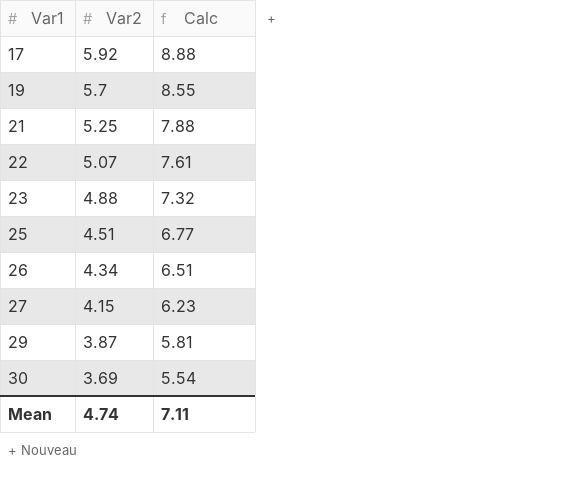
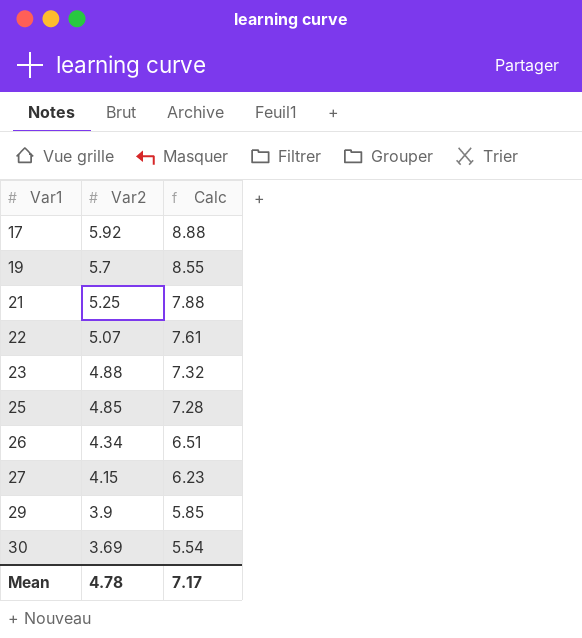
25 | Var2: 4.51 -> 4.85
25 | Calc: 6.77 -> 7.28
29 | Var2: 3.87 -> 3.9
29 | Calc: 5.81 -> 5.85
Mean | Var2: 4.74 -> 4.78
Mean | Calc: 7.11 -> 7.17

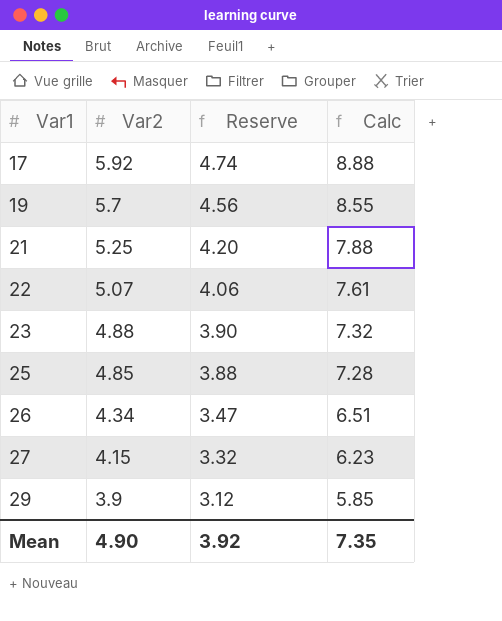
column Reserve | formula: none -> [Var2] * 0.8
row 30: 3.69 | 5.54 -> none
Mean | Var2: 4.78 -> 4.90
Mean | Calc: 7.17 -> 7.35

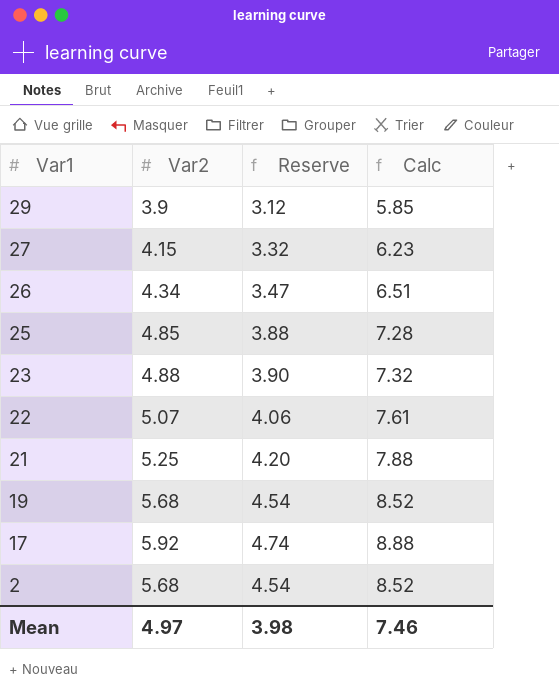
row order: Var1 ascending -> Var1 descending
19 | Var2: 5.7 -> 5.68
19 | Reserve: 4.56 -> 4.54
19 | Calc: 8.55 -> 8.52
row 2: none -> 5.68 | 4.54 | 8.52
Mean | Var2: 4.90 -> 4.97
Mean | Reserve: 3.92 -> 3.98
Mean | Calc: 7.35 -> 7.46

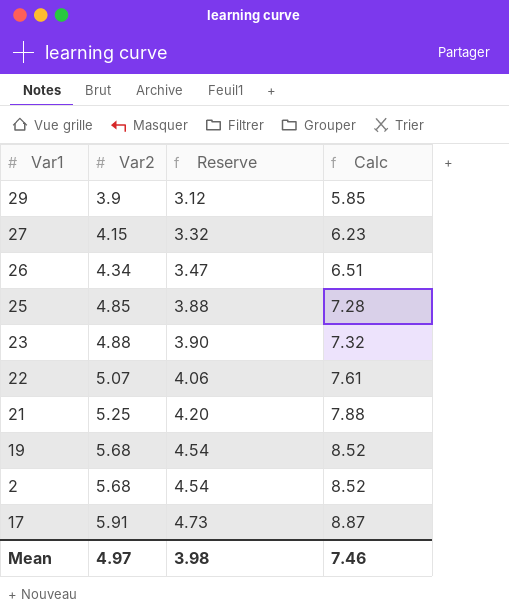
row order: Var1 descending -> Var2 ascending
17 | Var2: 5.92 -> 5.91
17 | Reserve: 4.74 -> 4.73
17 | Calc: 8.88 -> 8.87

